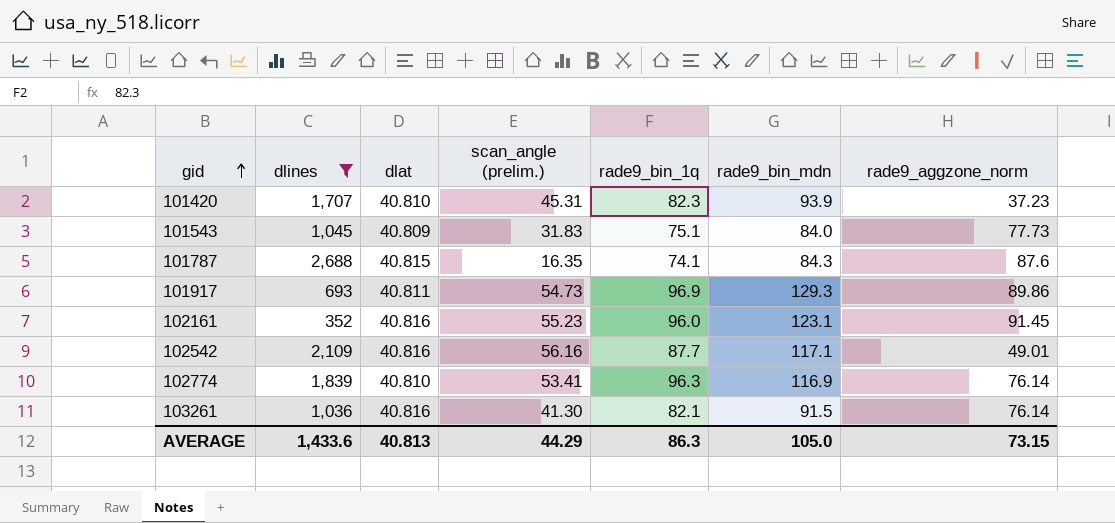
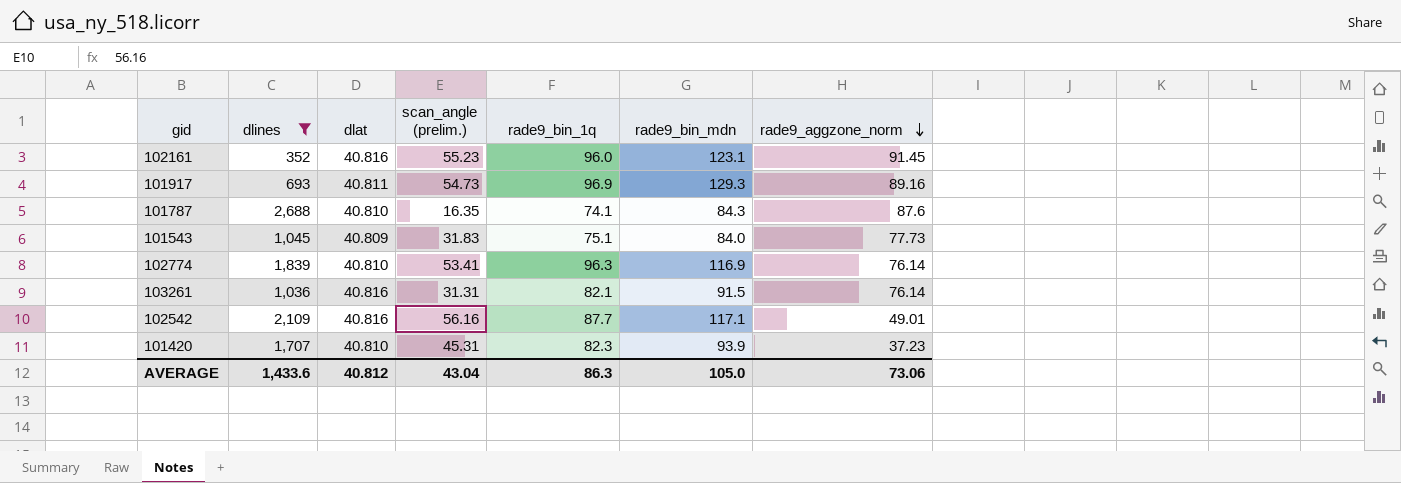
row order: gid ascending -> rade9_aggzone_norm descending
101917 | rade9_aggzone_norm: 89.86 -> 89.16
101787 | dlat: 40.815 -> 40.810
103261 | scan_angle (prelim.): 41.30 -> 31.31
AVERAGE | dlat: 40.813 -> 40.812
AVERAGE | scan_angle (prelim.): 44.29 -> 43.04
AVERAGE | rade9_aggzone_norm: 73.15 -> 73.06

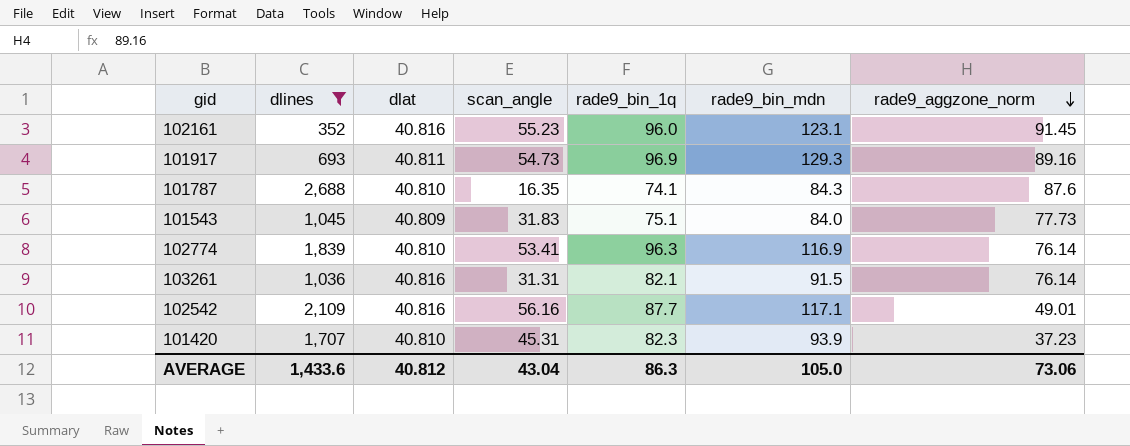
column name: scan_angle (prelim.) -> scan_angle

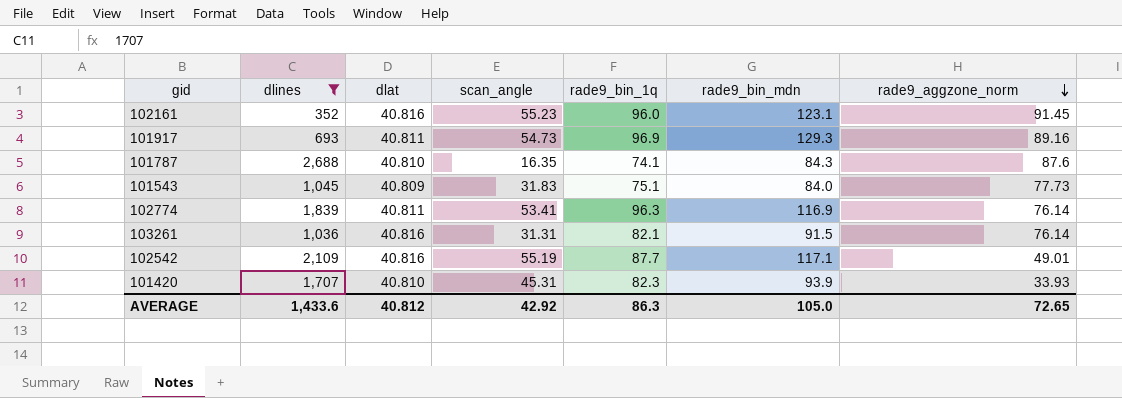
102774 | dlat: 40.810 -> 40.811
102542 | scan_angle: 56.16 -> 55.19
101420 | rade9_aggzone_norm: 37.23 -> 33.93
AVERAGE | scan_angle: 43.04 -> 42.92
AVERAGE | rade9_aggzone_norm: 73.06 -> 72.65

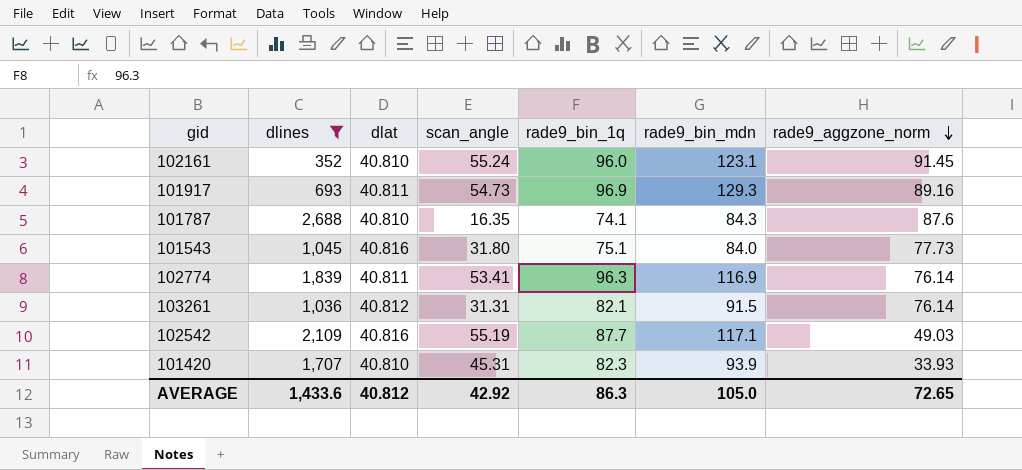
102161 | dlat: 40.816 -> 40.810
102161 | scan_angle: 55.23 -> 55.24
101543 | dlat: 40.809 -> 40.816
101543 | scan_angle: 31.83 -> 31.80
103261 | dlat: 40.816 -> 40.812
102542 | rade9_aggzone_norm: 49.01 -> 49.03

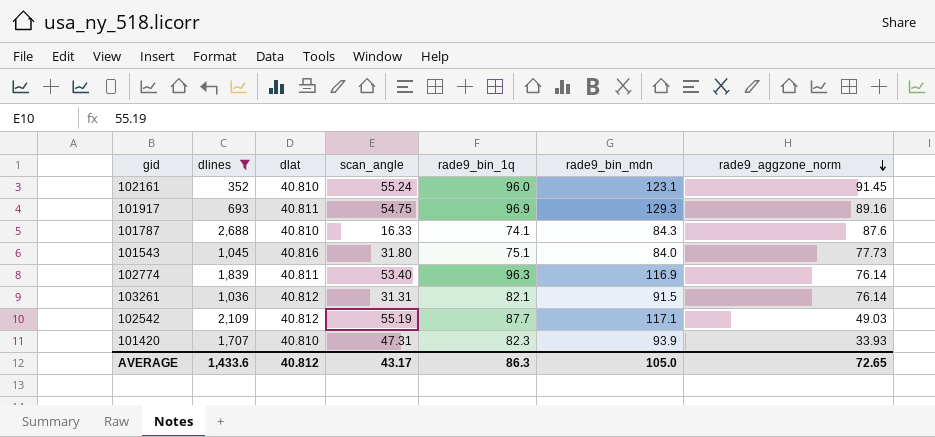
101917 | scan_angle: 54.73 -> 54.75
101787 | scan_angle: 16.35 -> 16.33
102774 | scan_angle: 53.41 -> 53.40
102542 | dlat: 40.816 -> 40.812
101420 | scan_angle: 45.31 -> 47.31
AVERAGE | scan_angle: 42.92 -> 43.17

